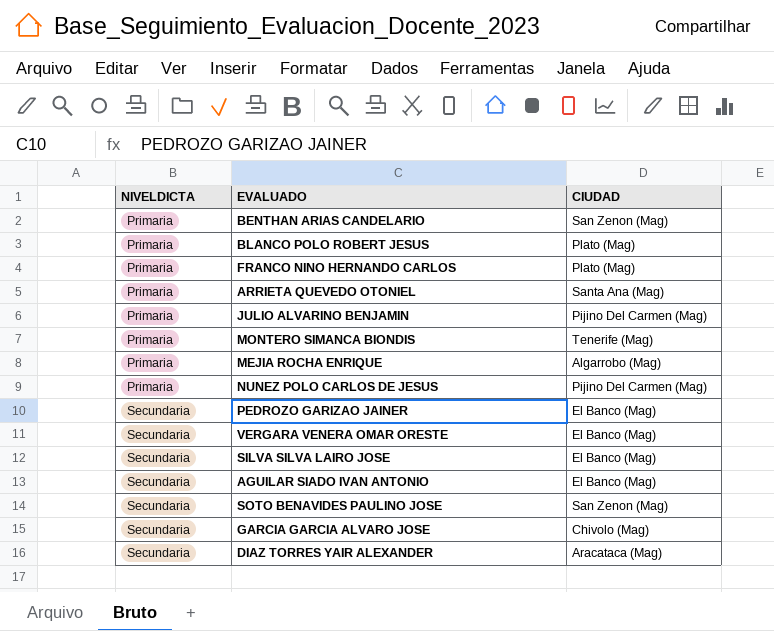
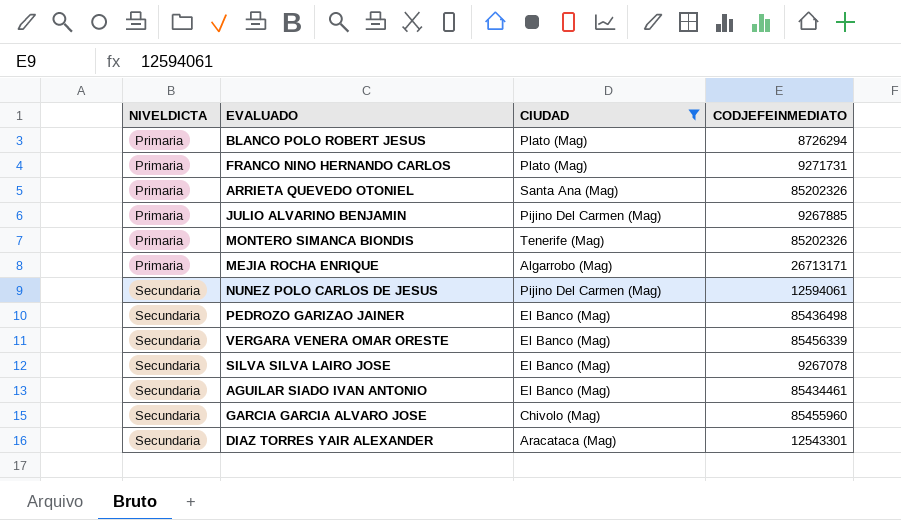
filter: none -> CIUDAD != San Zenon (Mag)
column CODJEFEINMEDIATO | position: none -> 4
NUNEZ POLO CARLOS DE JESUS | NIVELDICTA: Primaria -> Secundaria

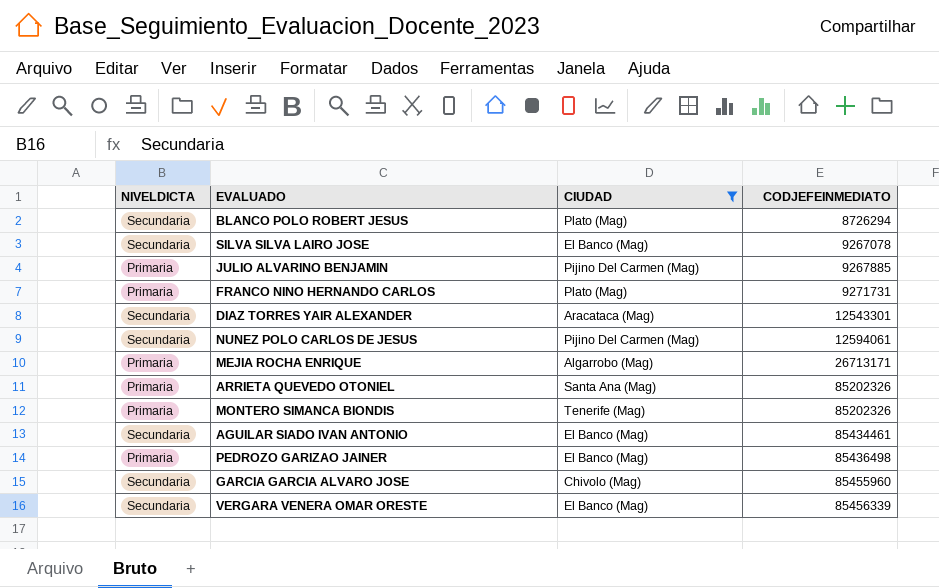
row order: NIVELDICTA ascending -> CODJEFEINMEDIATO ascending
BLANCO POLO ROBERT JESUS | NIVELDICTA: Primaria -> Secundaria
PEDROZO GARIZAO JAINER | NIVELDICTA: Secundaria -> Primaria

